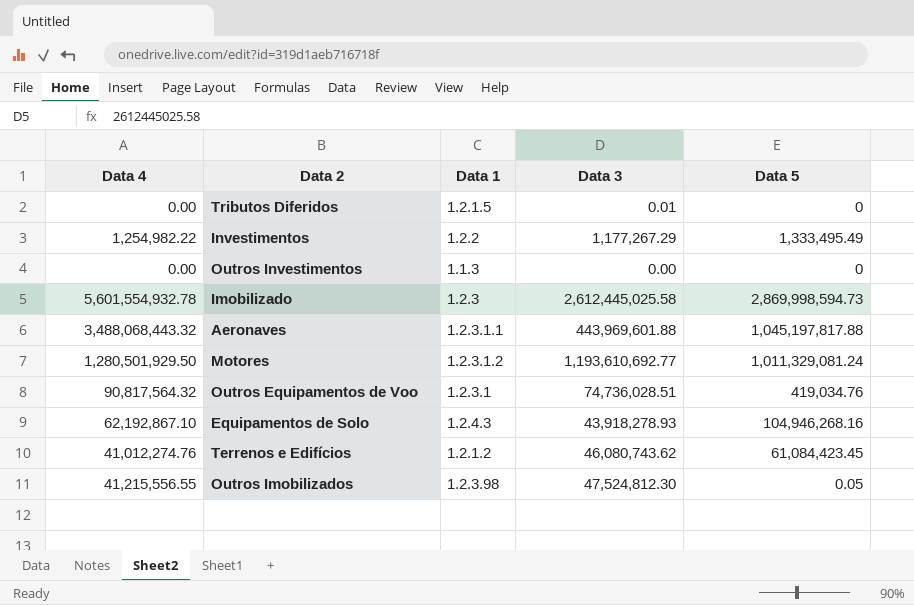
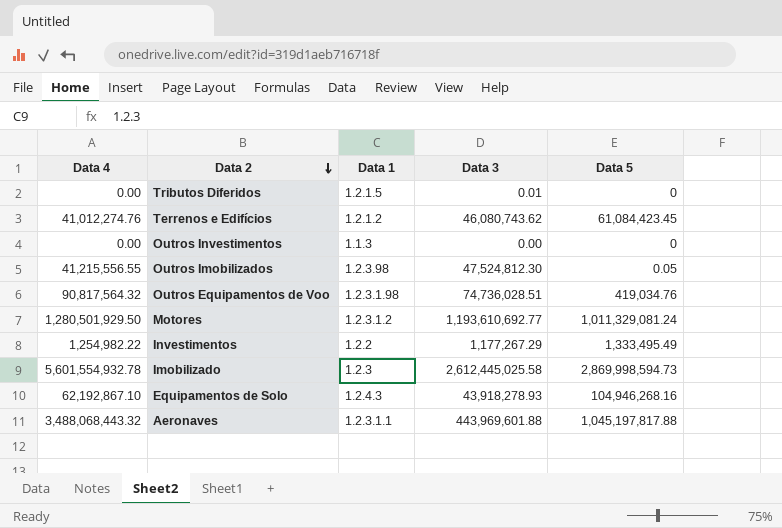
row order: none -> Data 2 descending
Outros Equipamentos de Voo | Data 1: 1.2.3.1 -> 1.2.3.1.98

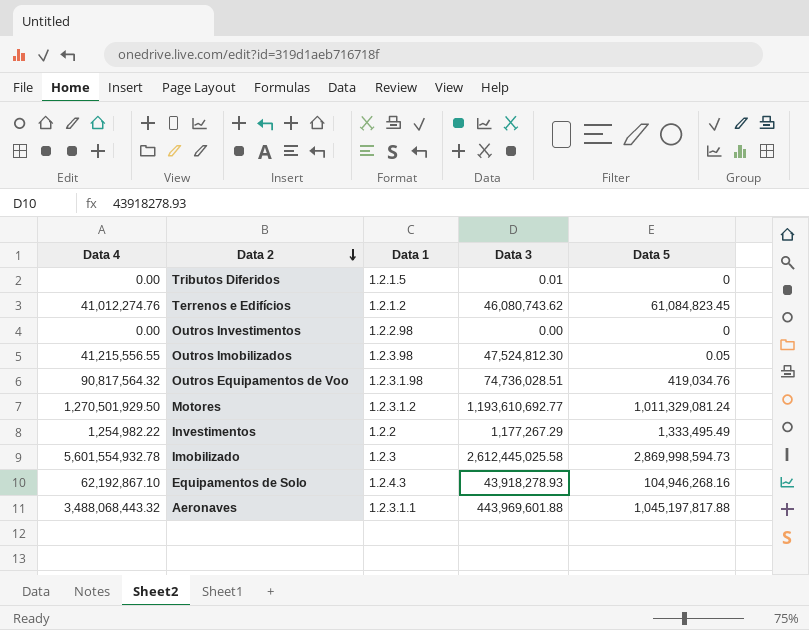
Terrenos e Edifícios | Data 5: 61,084,423.45 -> 61,084,823.45
Outros Investimentos | Data 1: 1.1.3 -> 1.2.2.98
Motores | Data 4: 1,280,501,929.50 -> 1,270,501,929.50

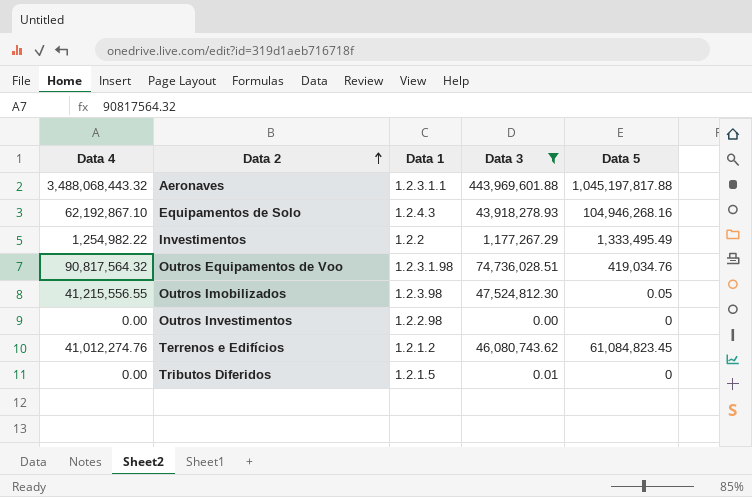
filter: none -> Data 3 <= 443,969,601.88
row order: Data 2 descending -> Data 2 ascending

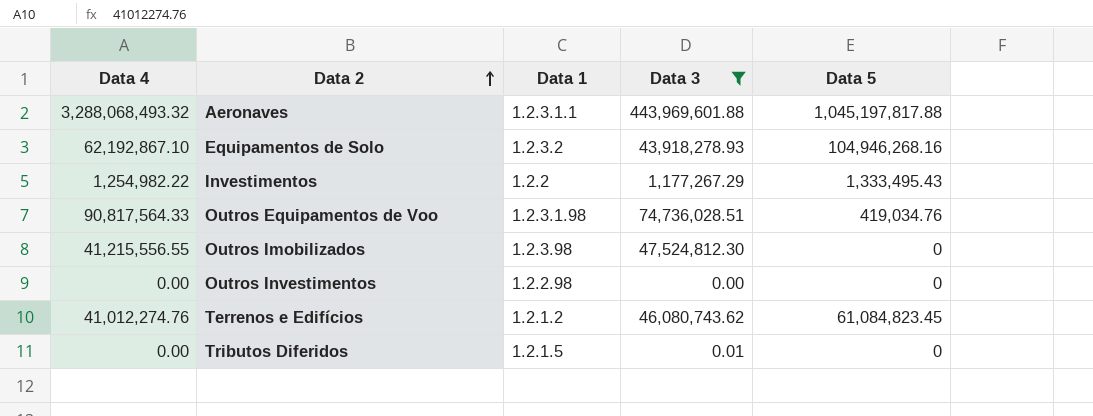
Aeronaves | Data 4: 3,488,068,443.32 -> 3,288,068,493.32
Equipamentos de Solo | Data 1: 1.2.4.3 -> 1.2.3.2
Investimentos | Data 5: 1,333,495.49 -> 1,333,495.43
Outros Equipamentos de Voo | Data 4: 90,817,564.32 -> 90,817,564.33
Outros Imobilizados | Data 5: 0.05 -> 0

